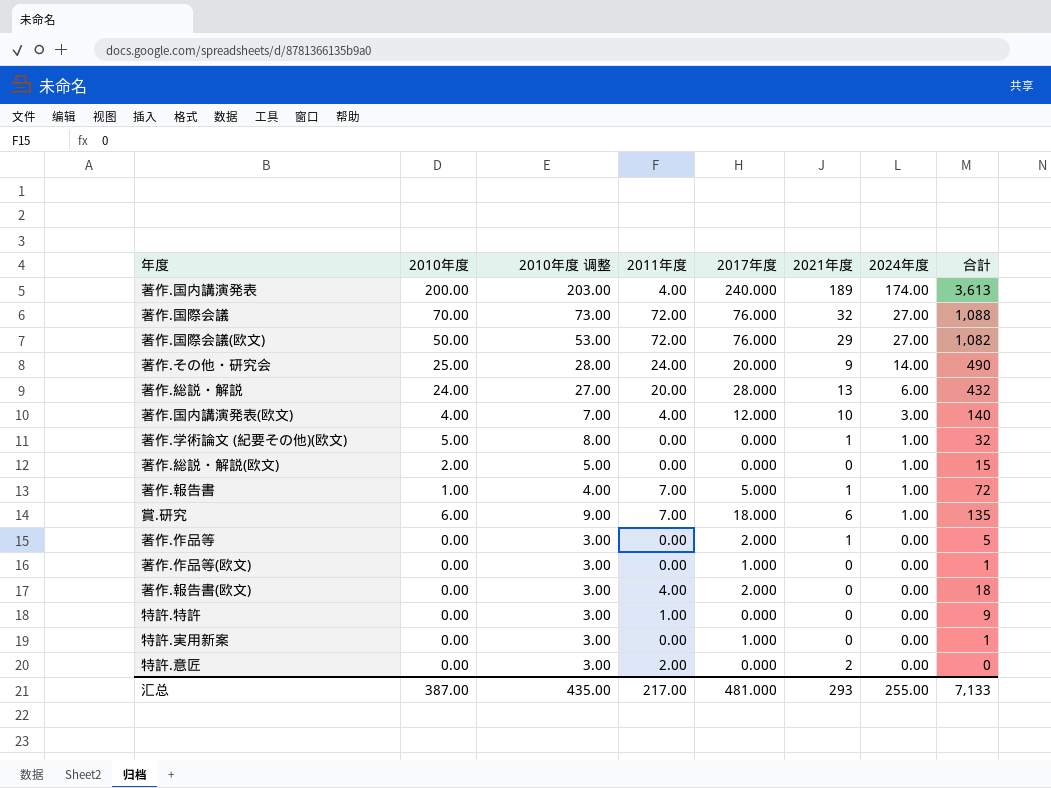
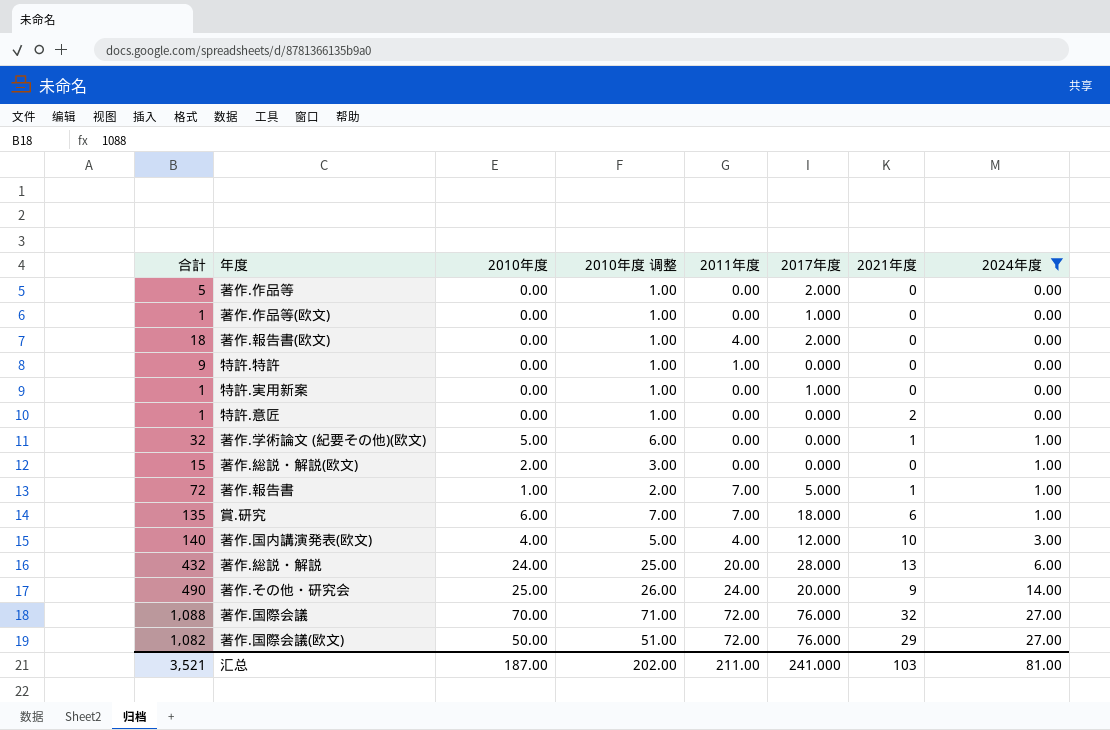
filter: none -> 2024年度 != 174.00
row order: 2024年度 descending -> 2024年度 ascending
column 合計 | position: 8 -> 1
column 2010年度 调整 | formula: [2010年度] + 3 -> [2010年度] + 1
著作.作品等 | 2021年度: 1 -> 0
特許.意匠 | 合計: 0 -> 1
特許.意匠 | 2011年度: 2.00 -> 0.00
汇总 | 合計: 7,133 -> 3,521
汇总 | 2010年度: 387.00 -> 187.00
汇总 | 2010年度 调整: 435.00 -> 202.00
汇总 | 2011年度: 217.00 -> 211.00
汇总 | 2017年度: 481.000 -> 241.000
汇总 | 2021年度: 293 -> 103
汇总 | 2024年度: 255.00 -> 81.00

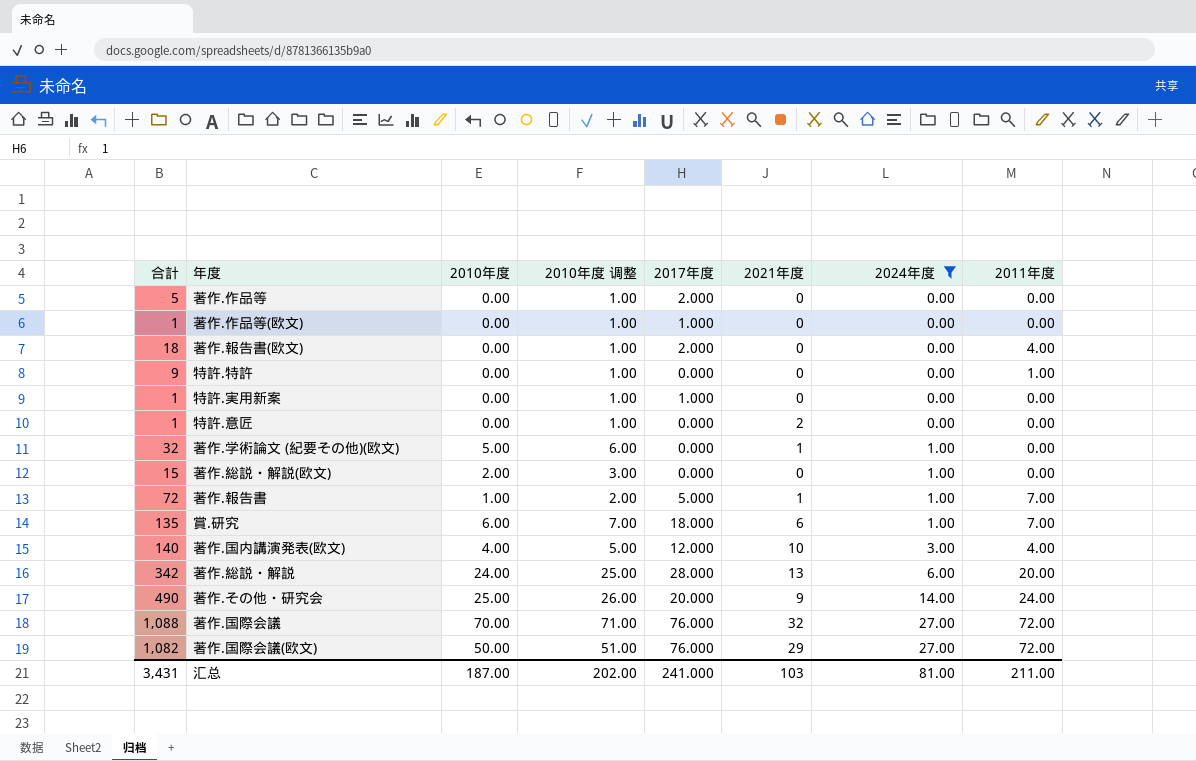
column 2011年度 | position: 5 -> 8
著作.総説・解説 | 合計: 432 -> 342
汇总 | 合計: 3,521 -> 3,431

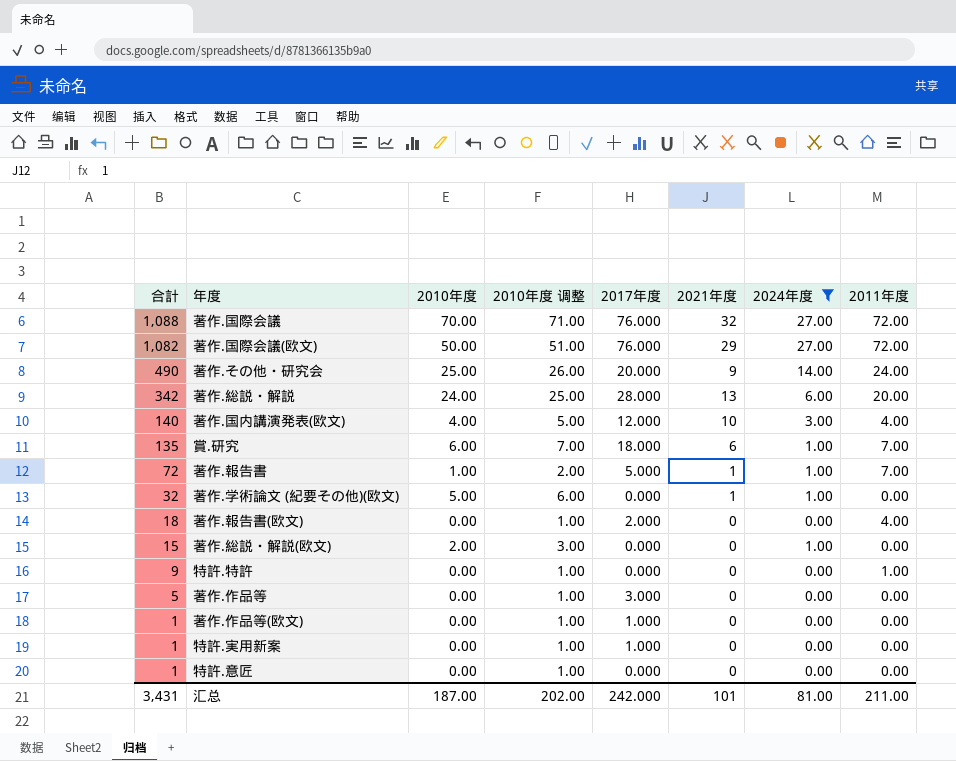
row order: 2024年度 ascending -> 合計 descending
著作.作品等 | 2017年度: 2.000 -> 3.000
特許.意匠 | 2021年度: 2 -> 0
汇总 | 2017年度: 241.000 -> 242.000
汇总 | 2021年度: 103 -> 101

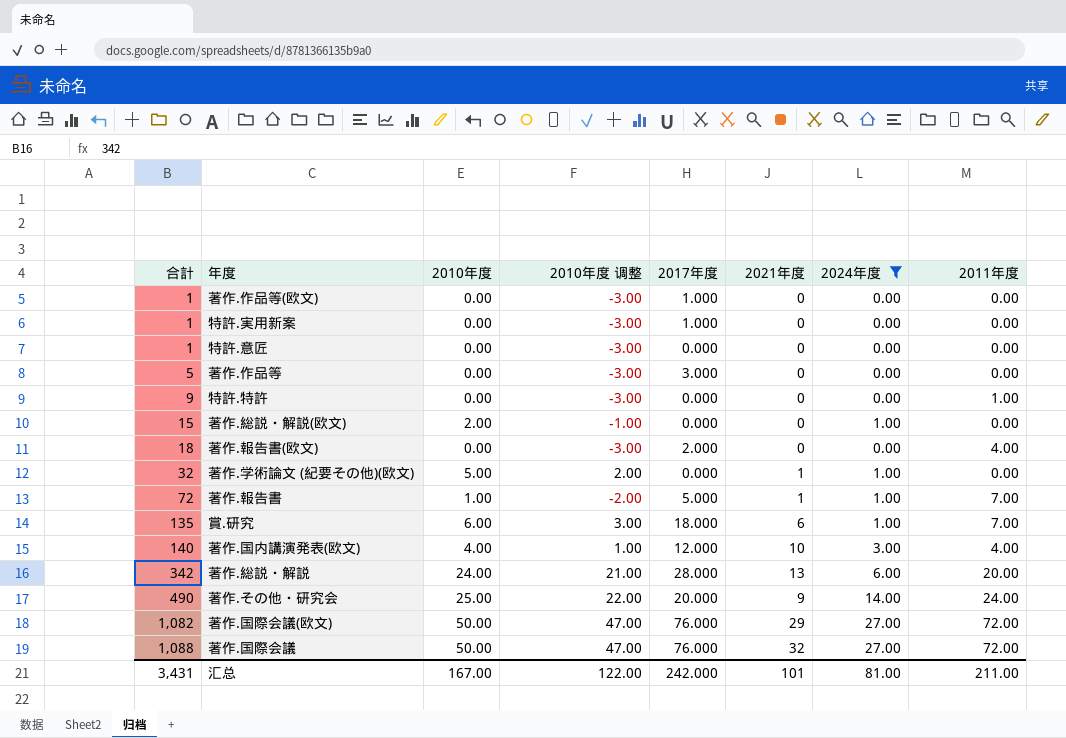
row order: 合計 descending -> 合計 ascending
column 2010年度 调整 | formula: [2010年度] + 1 -> [2010年度] - 3
著作.国際会議 | 2010年度: 70.00 -> 50.00
汇总 | 2010年度: 187.00 -> 167.00
汇总 | 2010年度 调整: 202.00 -> 122.00

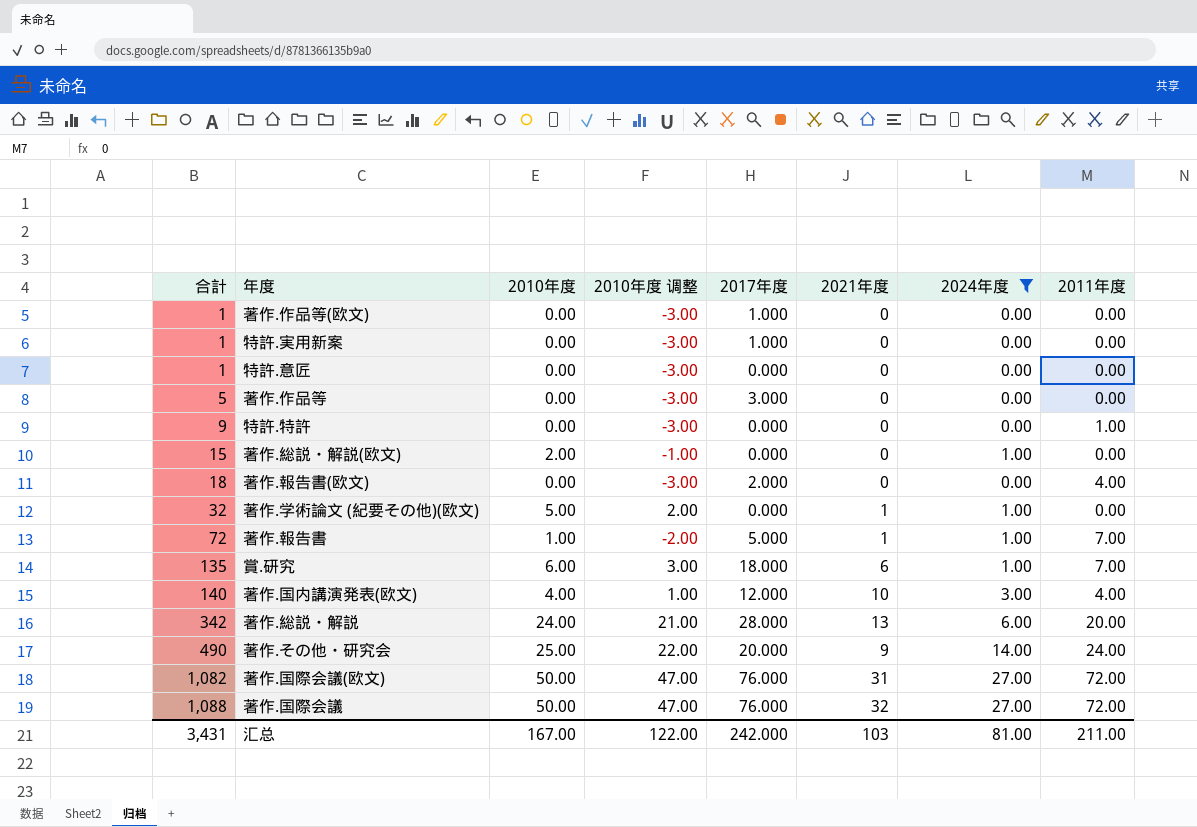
著作.国際会議(欧文) | 2021年度: 29 -> 31
汇总 | 2021年度: 101 -> 103

